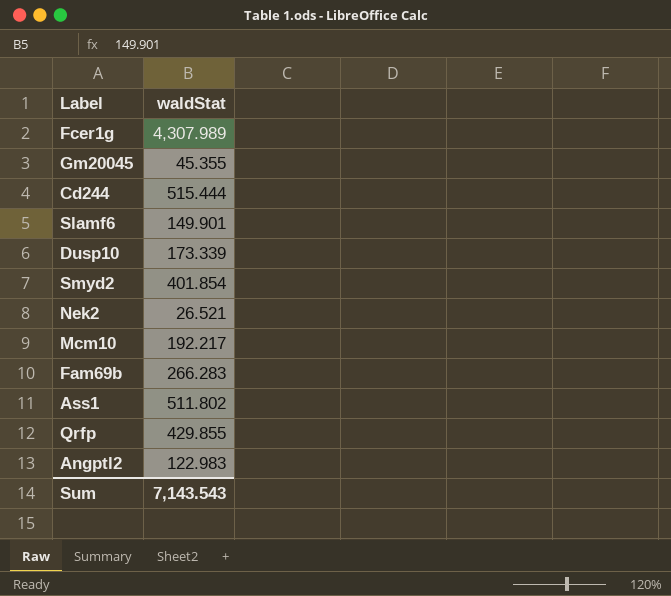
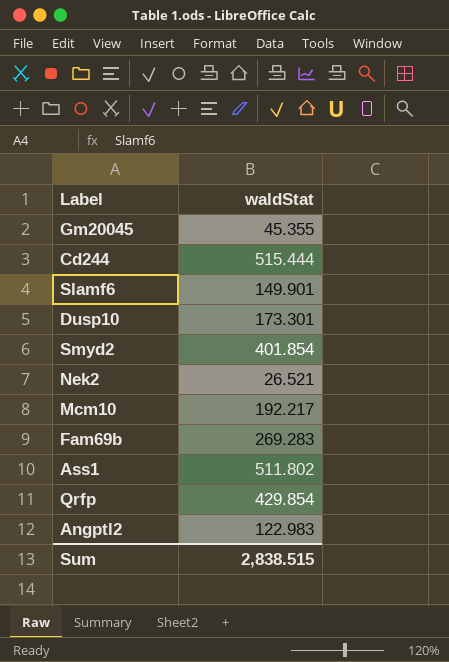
row Fcer1g: 4,307.989 -> none
Dusp10 | waldStat: 173.339 -> 173.301
Fam69b | waldStat: 266.283 -> 269.283
Qrfp | waldStat: 429.855 -> 429.854
Sum | waldStat: 7,143.543 -> 2,838.515

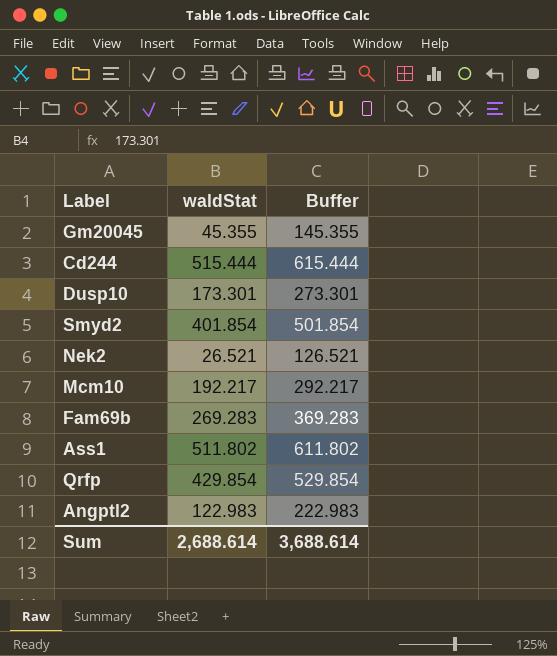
column Buffer | formula: none -> [waldStat] + 100
row Slamf6: 149.901 -> none
Sum | waldStat: 2,838.515 -> 2,688.614

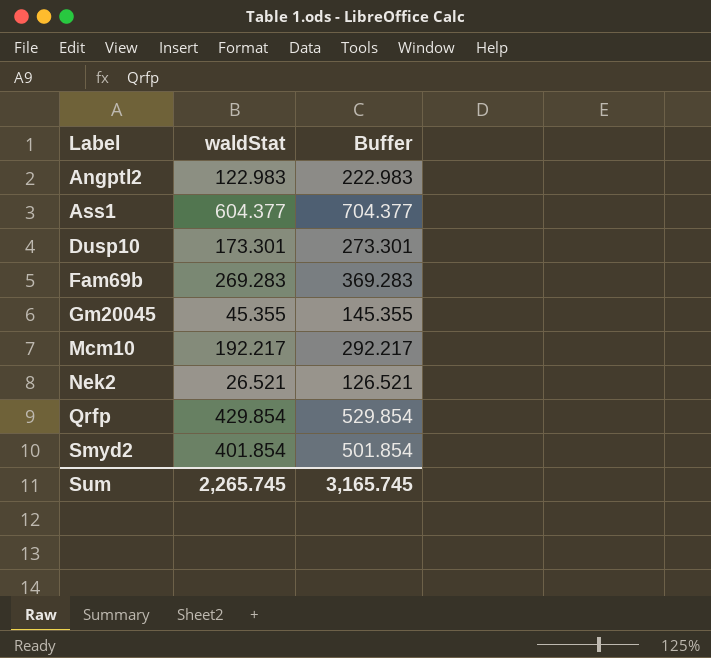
row order: none -> Label ascending
row Cd244: 515.444 | 615.444 -> none
Ass1 | waldStat: 511.802 -> 604.377
Ass1 | Buffer: 611.802 -> 704.377
Sum | waldStat: 2,688.614 -> 2,265.745
Sum | Buffer: 3,688.614 -> 3,165.745

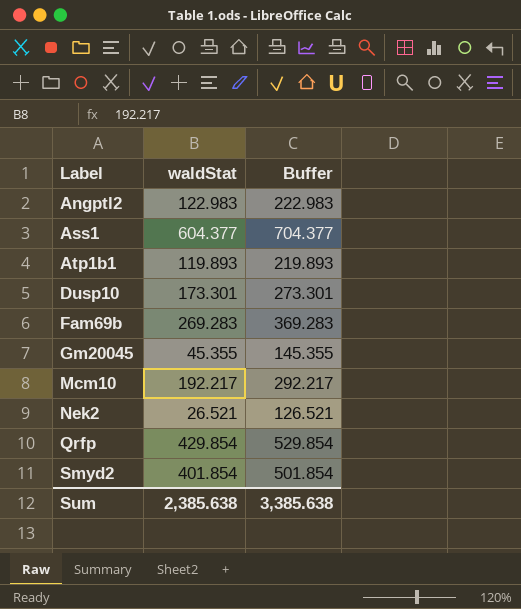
row Atp1b1: none -> 119.893 | 219.893
Sum | waldStat: 2,265.745 -> 2,385.638
Sum | Buffer: 3,165.745 -> 3,385.638

